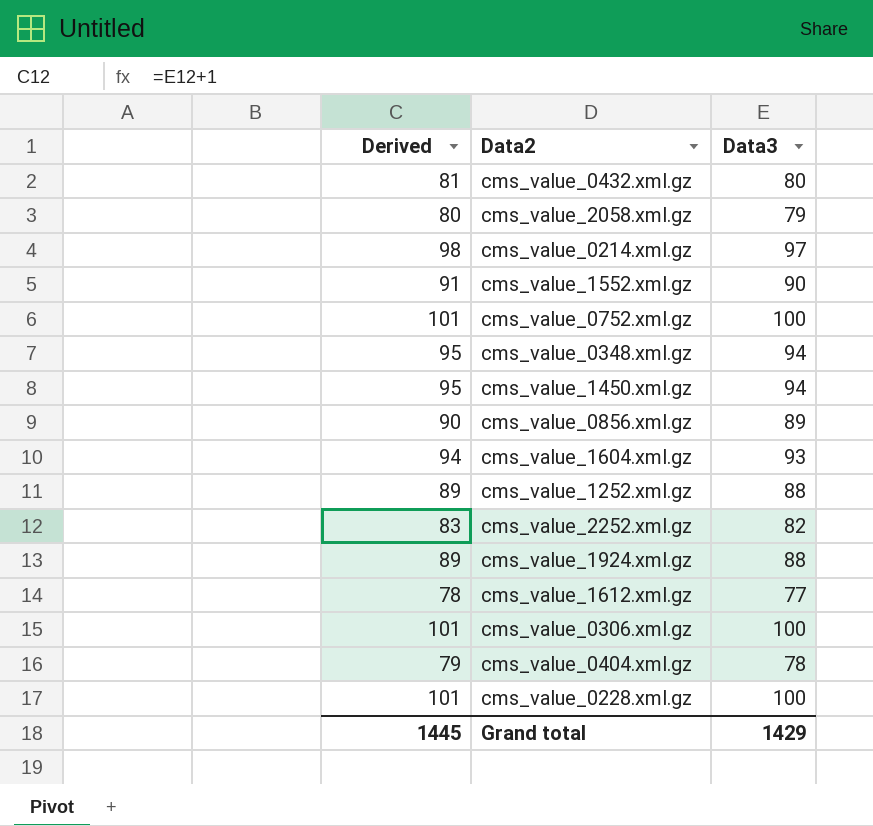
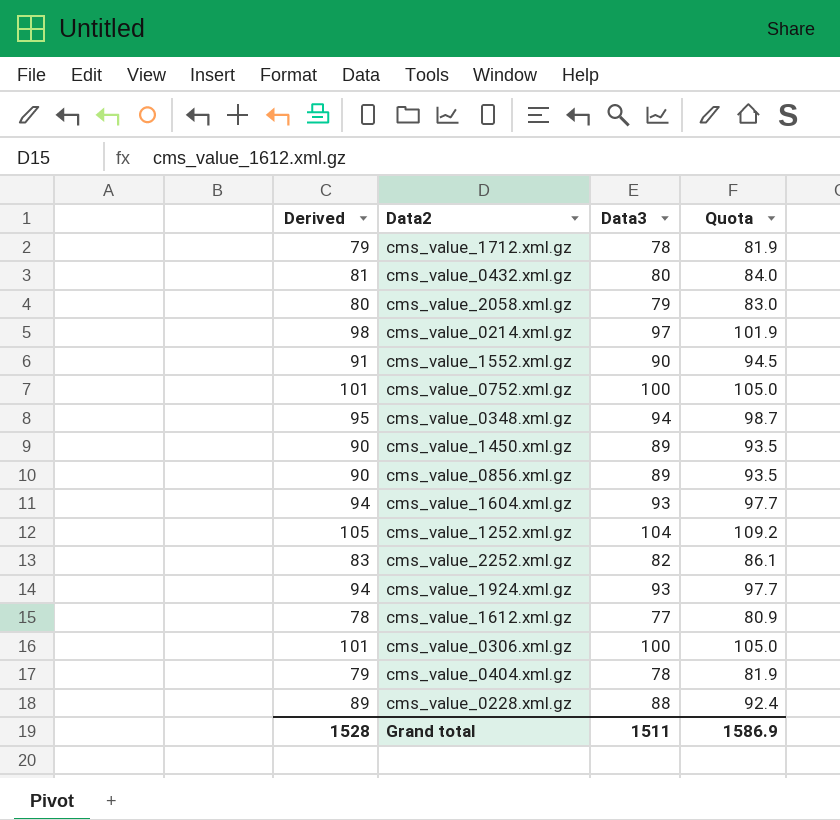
column Quota | formula: none -> [Data3] * 1.05
row cms_value_1712.xml.gz: none -> 79 | 78 | 81.9
cms_value_1450.xml.gz | Derived: 95 -> 90
cms_value_1450.xml.gz | Data3: 94 -> 89
cms_value_1252.xml.gz | Derived: 89 -> 105
cms_value_1252.xml.gz | Data3: 88 -> 104
cms_value_1924.xml.gz | Derived: 89 -> 94
cms_value_1924.xml.gz | Data3: 88 -> 93
cms_value_0228.xml.gz | Derived: 101 -> 89
cms_value_0228.xml.gz | Data3: 100 -> 88
Grand total | Derived: 1445 -> 1528
Grand total | Data3: 1429 -> 1511

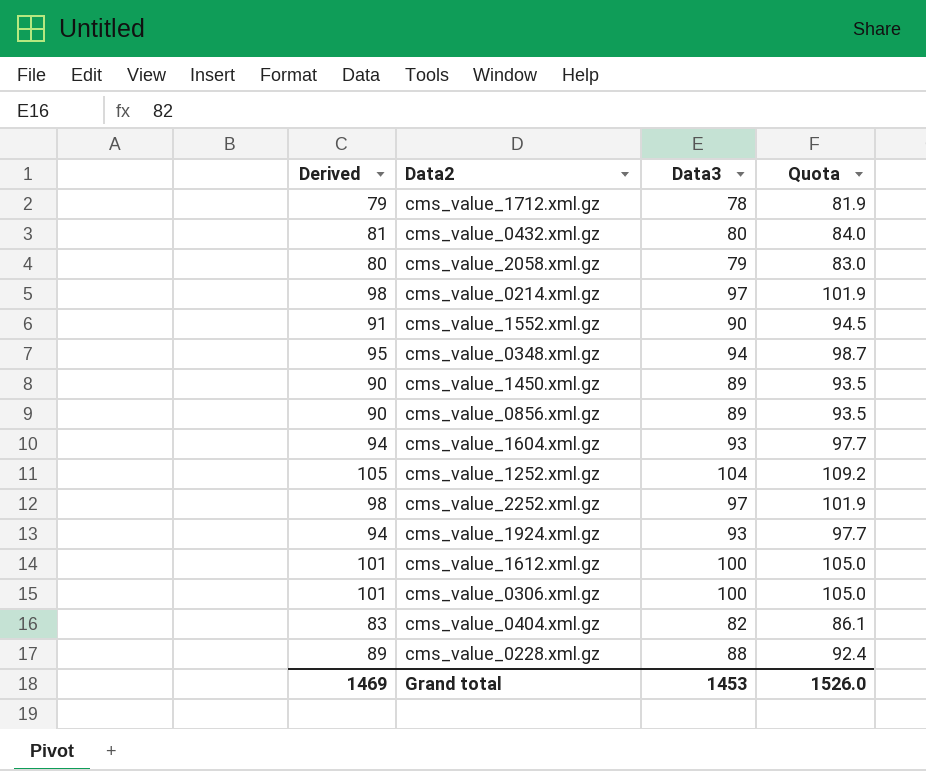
row cms_value_0752.xml.gz: 101 | 100 | 105.0 -> none
cms_value_2252.xml.gz | Derived: 83 -> 98
cms_value_2252.xml.gz | Data3: 82 -> 97
cms_value_2252.xml.gz | Quota: 86.1 -> 101.9
cms_value_1612.xml.gz | Derived: 78 -> 101
cms_value_1612.xml.gz | Data3: 77 -> 100
cms_value_1612.xml.gz | Quota: 80.9 -> 105.0
cms_value_0404.xml.gz | Derived: 79 -> 83
cms_value_0404.xml.gz | Data3: 78 -> 82
cms_value_0404.xml.gz | Quota: 81.9 -> 86.1
Grand total | Derived: 1528 -> 1469
Grand total | Data3: 1511 -> 1453
Grand total | Quota: 1586.9 -> 1526.0

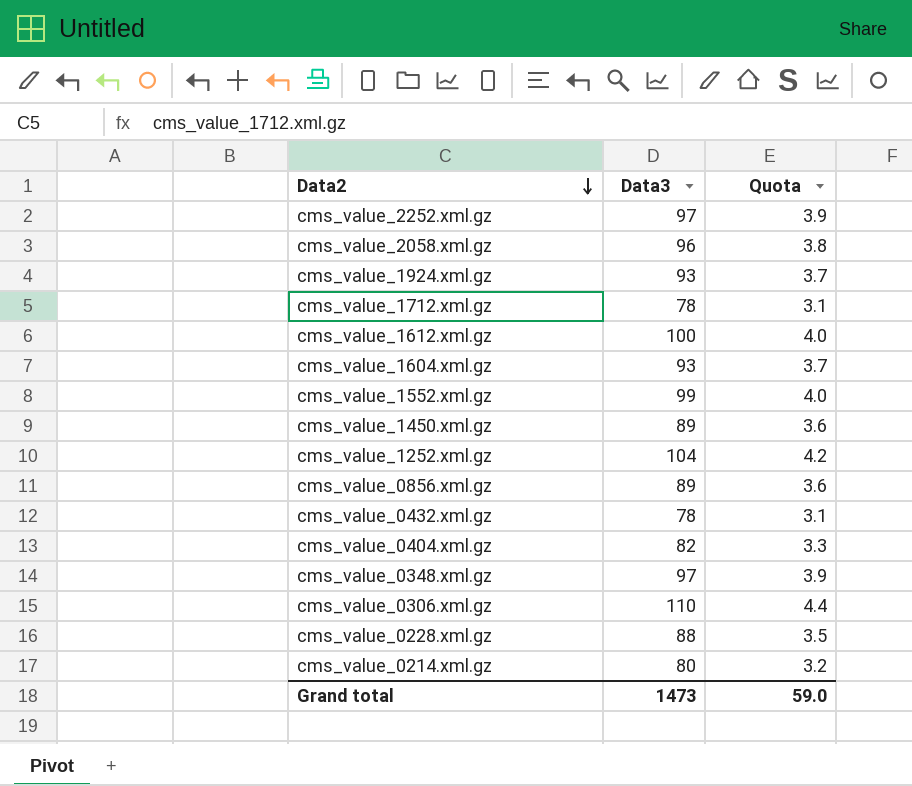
row order: none -> Data2 descending
column Derived | formula: [Data3] + 1 -> none
column Quota | formula: [Data3] * 1.05 -> [Data3] * 0.04
cms_value_2058.xml.gz | Data3: 79 -> 96
cms_value_1552.xml.gz | Data3: 90 -> 99
cms_value_0432.xml.gz | Data3: 80 -> 78
cms_value_0348.xml.gz | Data3: 94 -> 97
cms_value_0306.xml.gz | Data3: 100 -> 110
cms_value_0214.xml.gz | Data3: 97 -> 80
Grand total | Data3: 1453 -> 1473
Grand total | Quota: 1526.0 -> 59.0

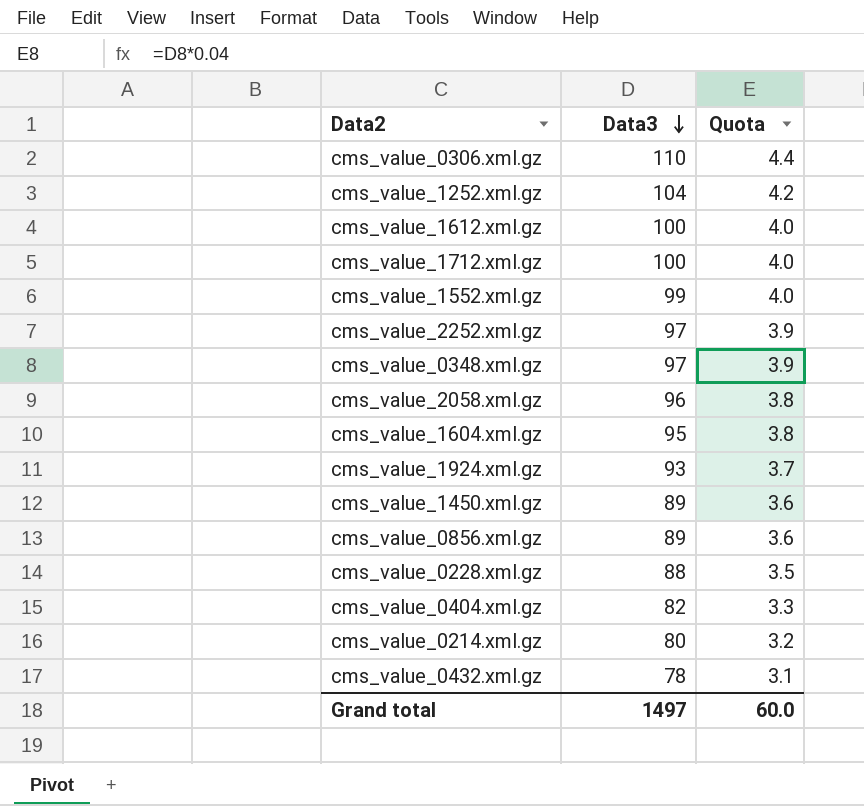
row order: Data2 descending -> Data3 descending
cms_value_1712.xml.gz | Data3: 78 -> 100
cms_value_1712.xml.gz | Quota: 3.1 -> 4.0
cms_value_1604.xml.gz | Data3: 93 -> 95
cms_value_1604.xml.gz | Quota: 3.7 -> 3.8
Grand total | Data3: 1473 -> 1497
Grand total | Quota: 59.0 -> 60.0

